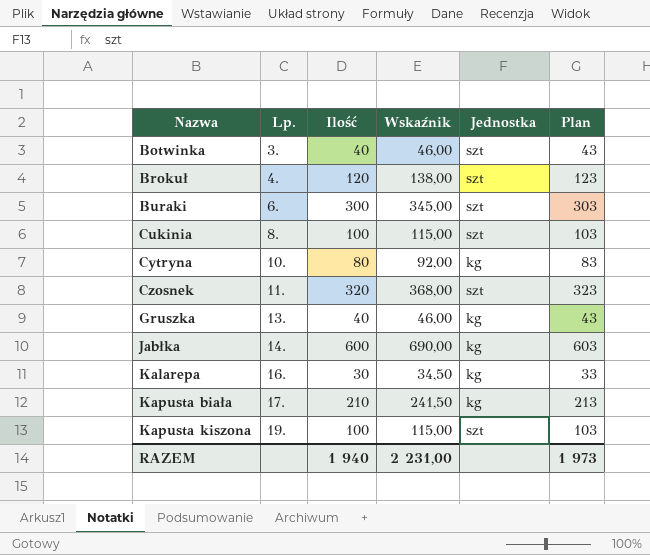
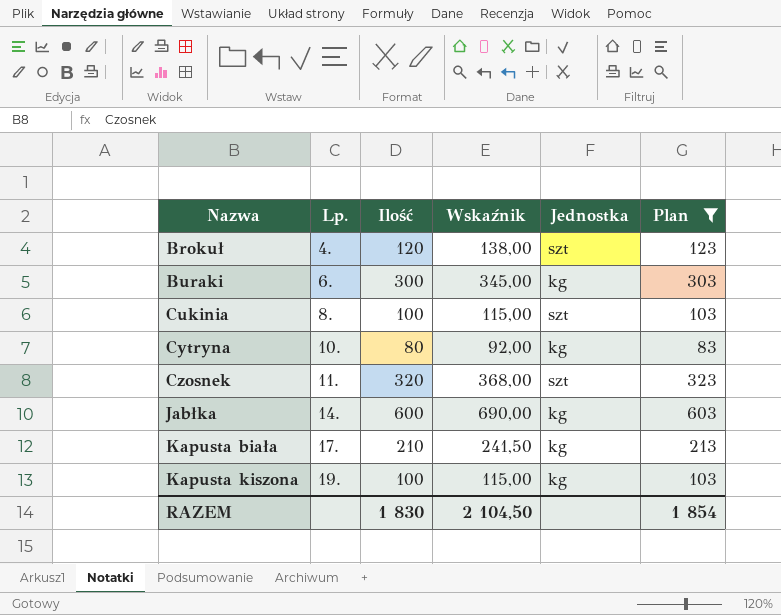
filter: none -> Plan >= 83
Buraki | Jednostka: szt -> kg
Kapusta kiszona | Jednostka: szt -> kg
RAZEM | Ilość: 1 940 -> 1 830
RAZEM | Wskaźnik: 2 231,00 -> 2 104,50
RAZEM | Plan: 1 973 -> 1 854

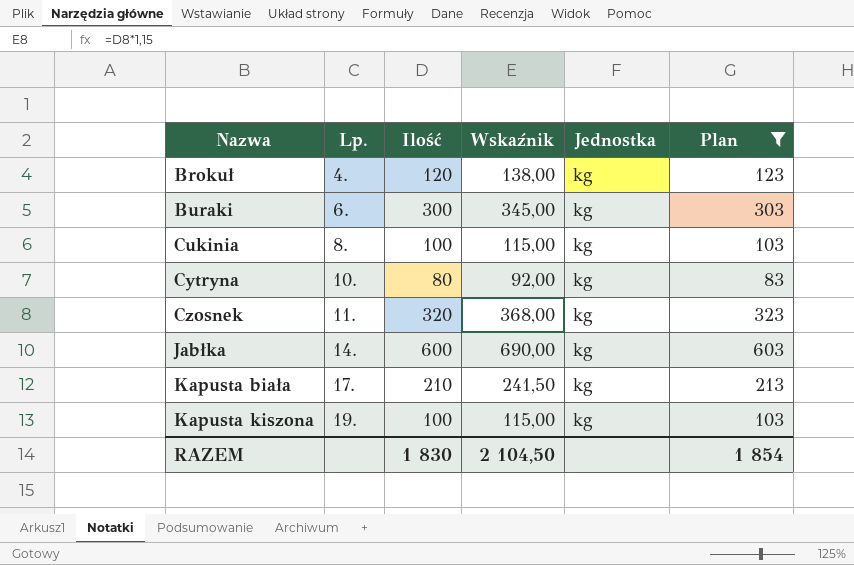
Brokuł | Jednostka: szt -> kg
Cukinia | Jednostka: szt -> kg
Czosnek | Jednostka: szt -> kg

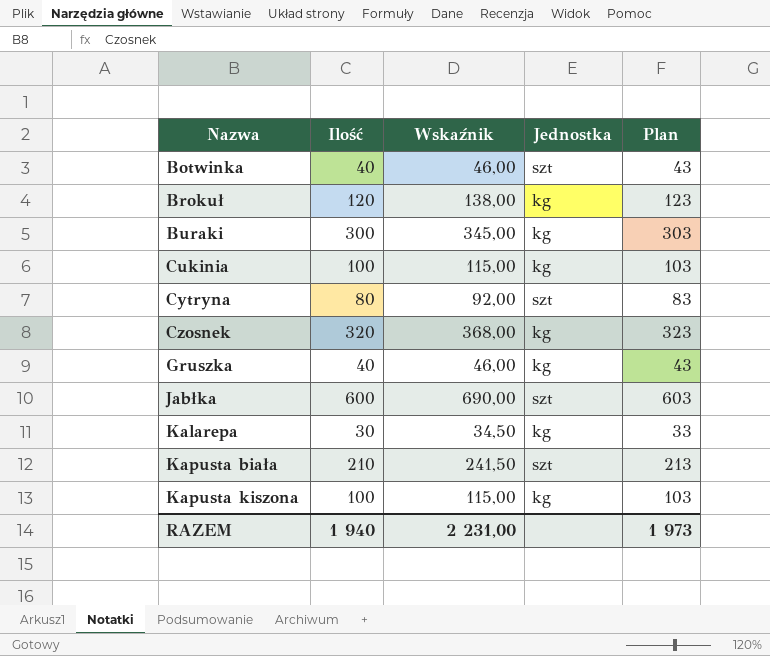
filter: Plan >= 83 -> none
column Lp. | position: 2 -> none
Cytryna | Jednostka: kg -> szt
Jabłka | Jednostka: kg -> szt
Kapusta biała | Jednostka: kg -> szt
RAZEM | Ilość: 1 830 -> 1 940
RAZEM | Wskaźnik: 2 104,50 -> 2 231,00
RAZEM | Plan: 1 854 -> 1 973

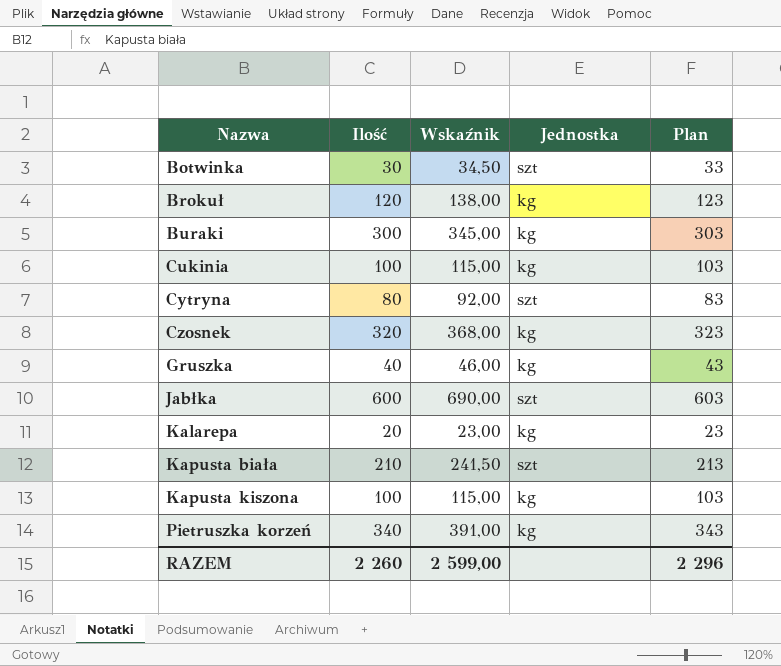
Botwinka | Ilość: 40 -> 30
Botwinka | Wskaźnik: 46,00 -> 34,50
Botwinka | Plan: 43 -> 33
Kalarepa | Ilość: 30 -> 20
Kalarepa | Wskaźnik: 34,50 -> 23,00
Kalarepa | Plan: 33 -> 23
row Pietruszka korzeń: none -> 340 | 391,00 | kg | 343
RAZEM | Ilość: 1 940 -> 2 260
RAZEM | Wskaźnik: 2 231,00 -> 2 599,00
RAZEM | Plan: 1 973 -> 2 296

